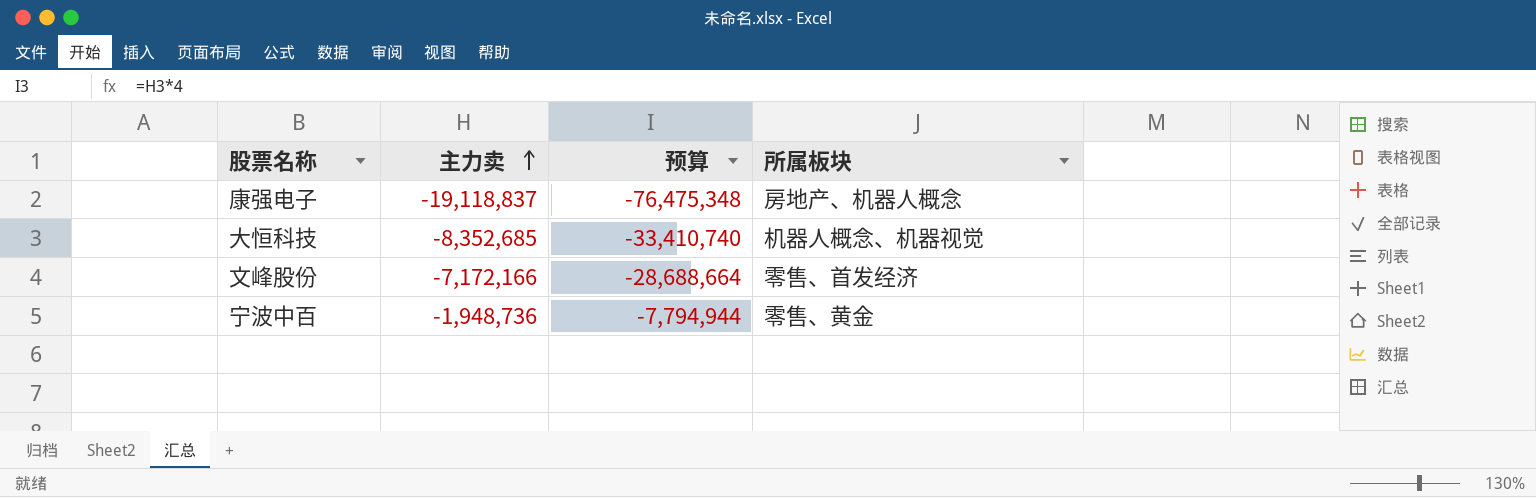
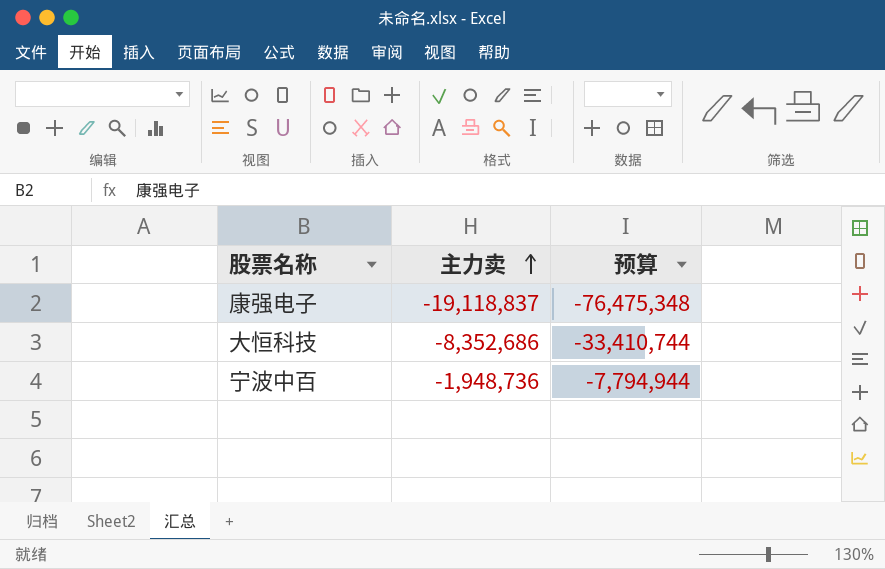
column 所属板块 | position: 4 -> none
row 文峰股份: -7,172,166 | -28,688,664 | 零售、首发经济 -> none
大恒科技 | 主力卖: -8,352,685 -> -8,352,686
大恒科技 | 预算: -33,410,740 -> -33,410,744

